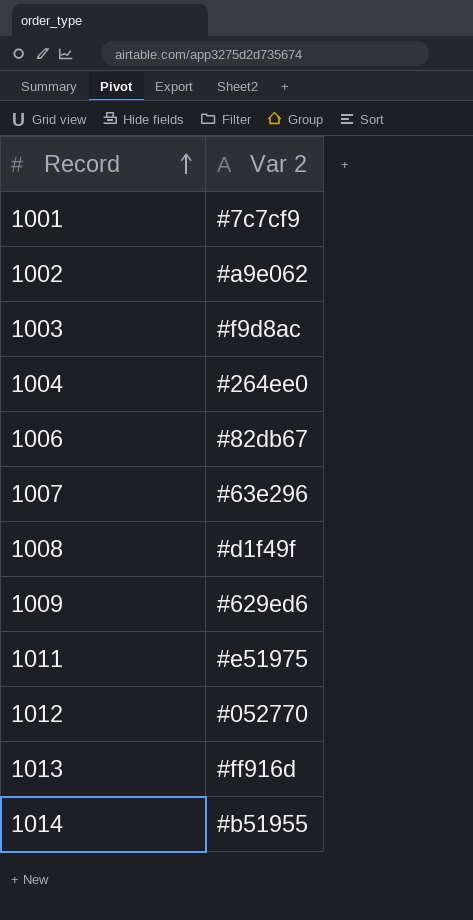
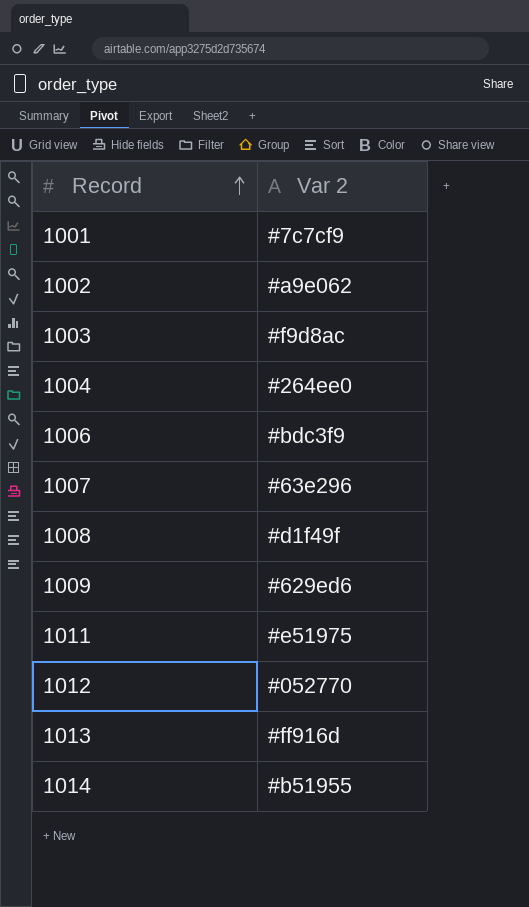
1006 | Var 2: #82db67 -> #bdc3f9

